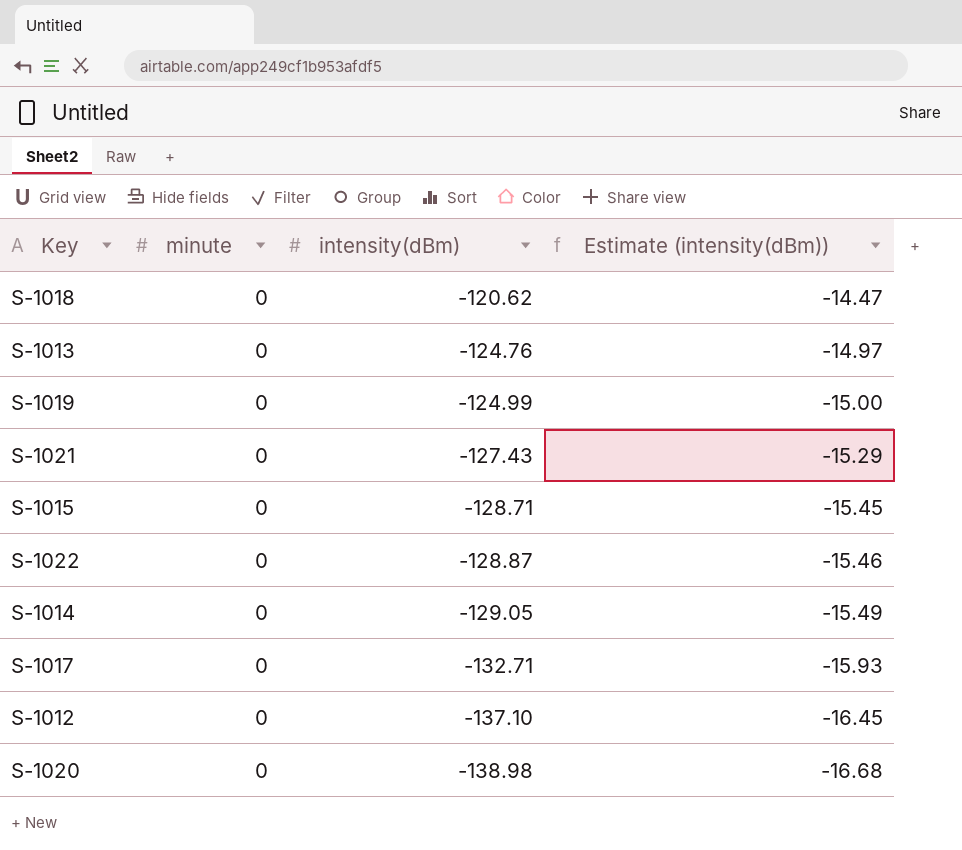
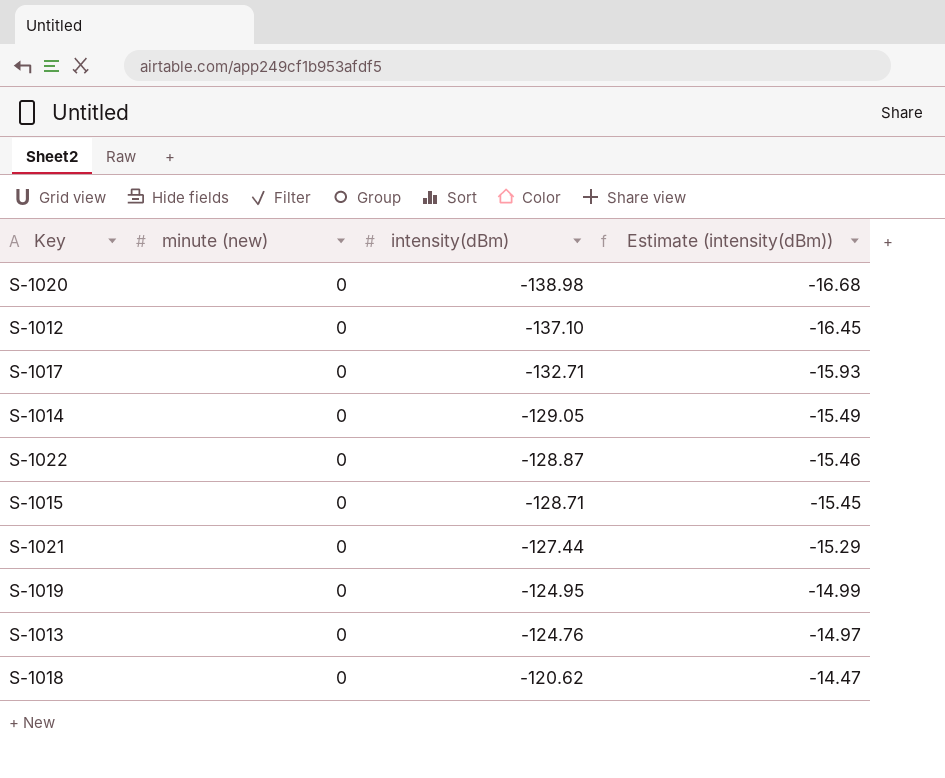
row order: intensity(dBm) descending -> intensity(dBm) ascending
column name: minute -> minute (new)
S-1021 | intensity(dBm): -127.43 -> -127.44
S-1019 | intensity(dBm): -124.99 -> -124.95
S-1019 | Estimate (intensity(dBm)): -15.00 -> -14.99

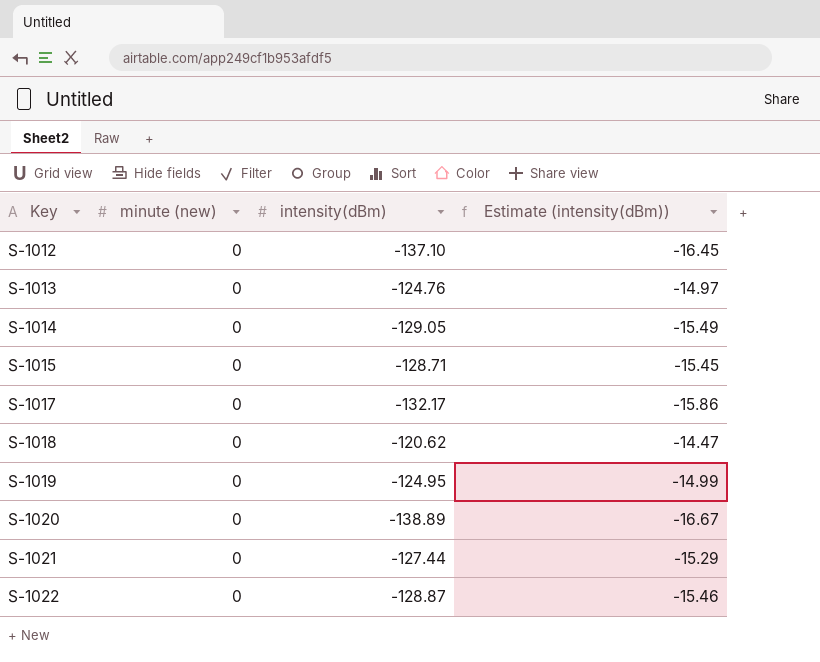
row order: intensity(dBm) ascending -> Key ascending
S-1017 | intensity(dBm): -132.71 -> -132.17
S-1017 | Estimate (intensity(dBm)): -15.93 -> -15.86
S-1020 | intensity(dBm): -138.98 -> -138.89
S-1020 | Estimate (intensity(dBm)): -16.68 -> -16.67

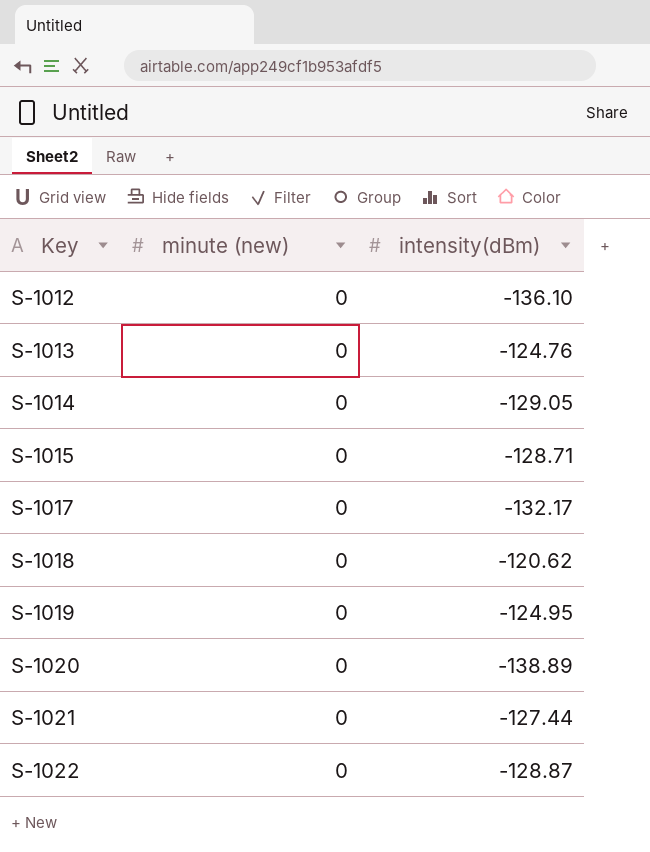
column Estimate (intensity(dBm)) | formula: [intensity(dBm)] * 0.12 -> none
S-1012 | intensity(dBm): -137.10 -> -136.10

